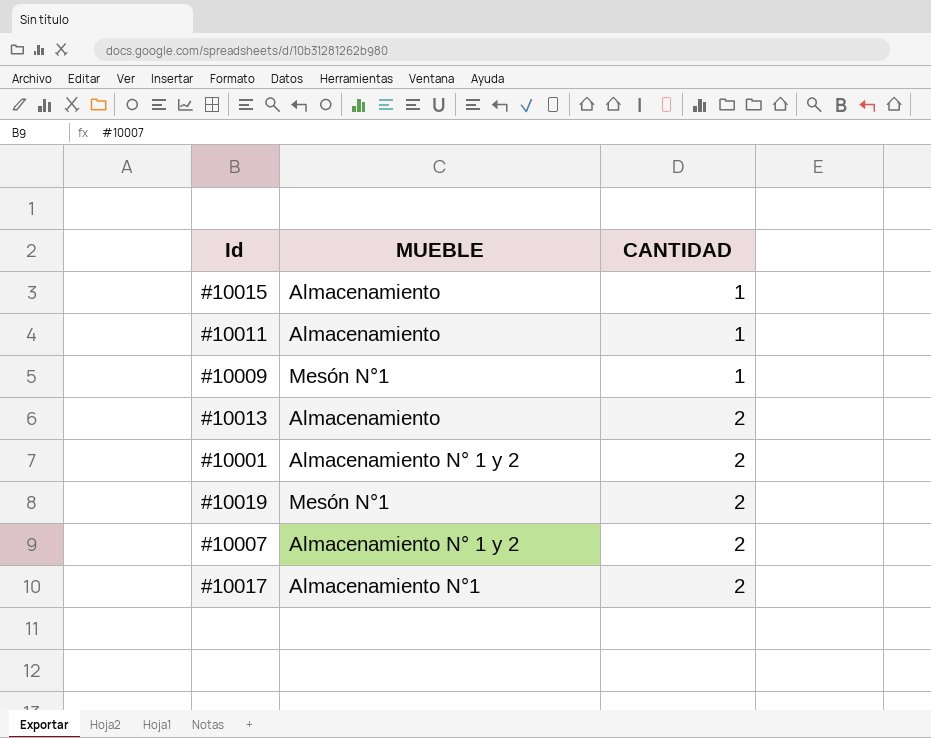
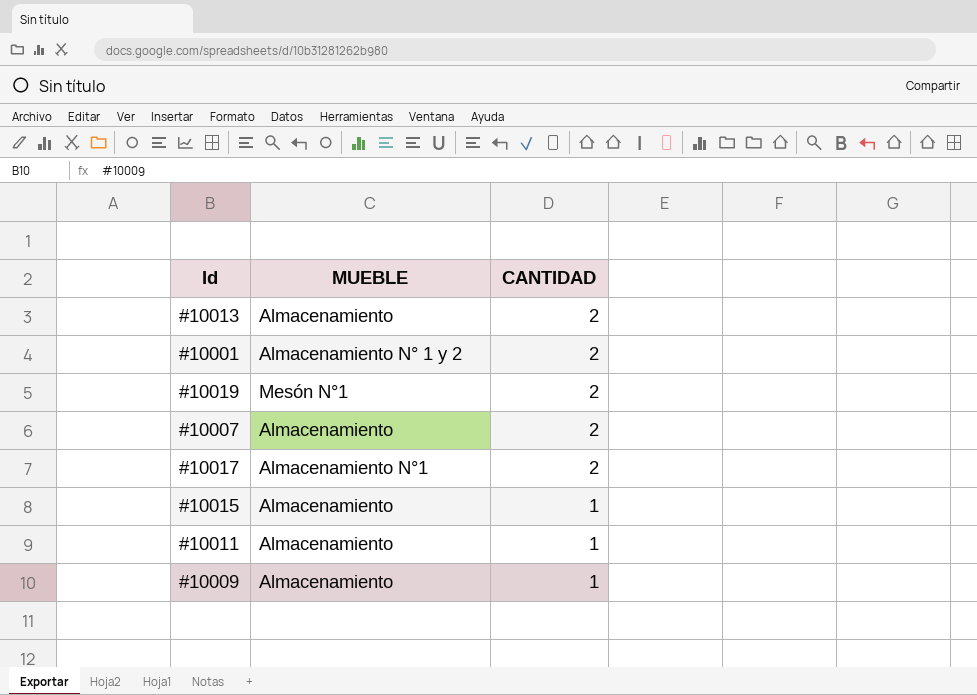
row order: CANTIDAD ascending -> CANTIDAD descending
#10007 | MUEBLE: Almacenamiento N° 1 y 2 -> Almacenamiento
#10009 | MUEBLE: Mesón N°1 -> Almacenamiento

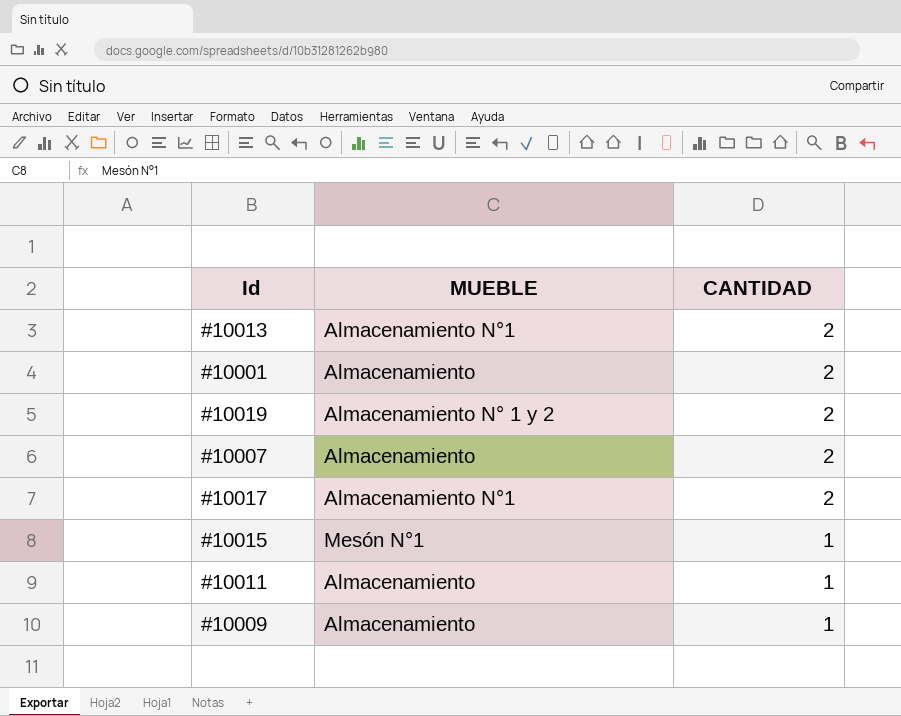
#10013 | MUEBLE: Almacenamiento -> Almacenamiento N°1
#10001 | MUEBLE: Almacenamiento N° 1 y 2 -> Almacenamiento
#10019 | MUEBLE: Mesón N°1 -> Almacenamiento N° 1 y 2
#10015 | MUEBLE: Almacenamiento -> Mesón N°1

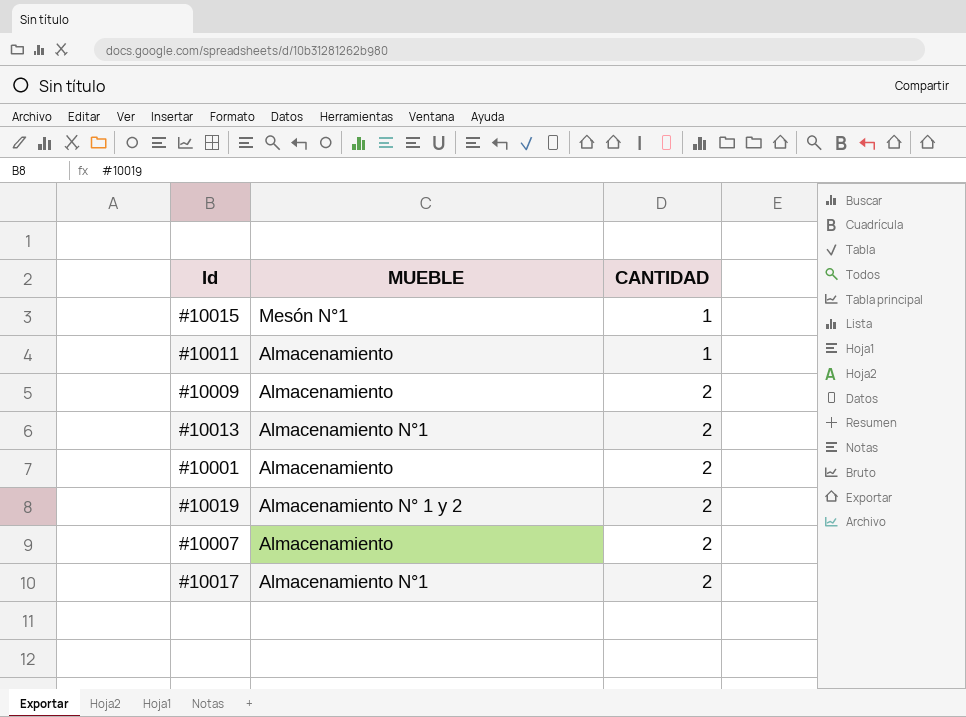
row order: CANTIDAD descending -> CANTIDAD ascending
#10009 | CANTIDAD: 1 -> 2

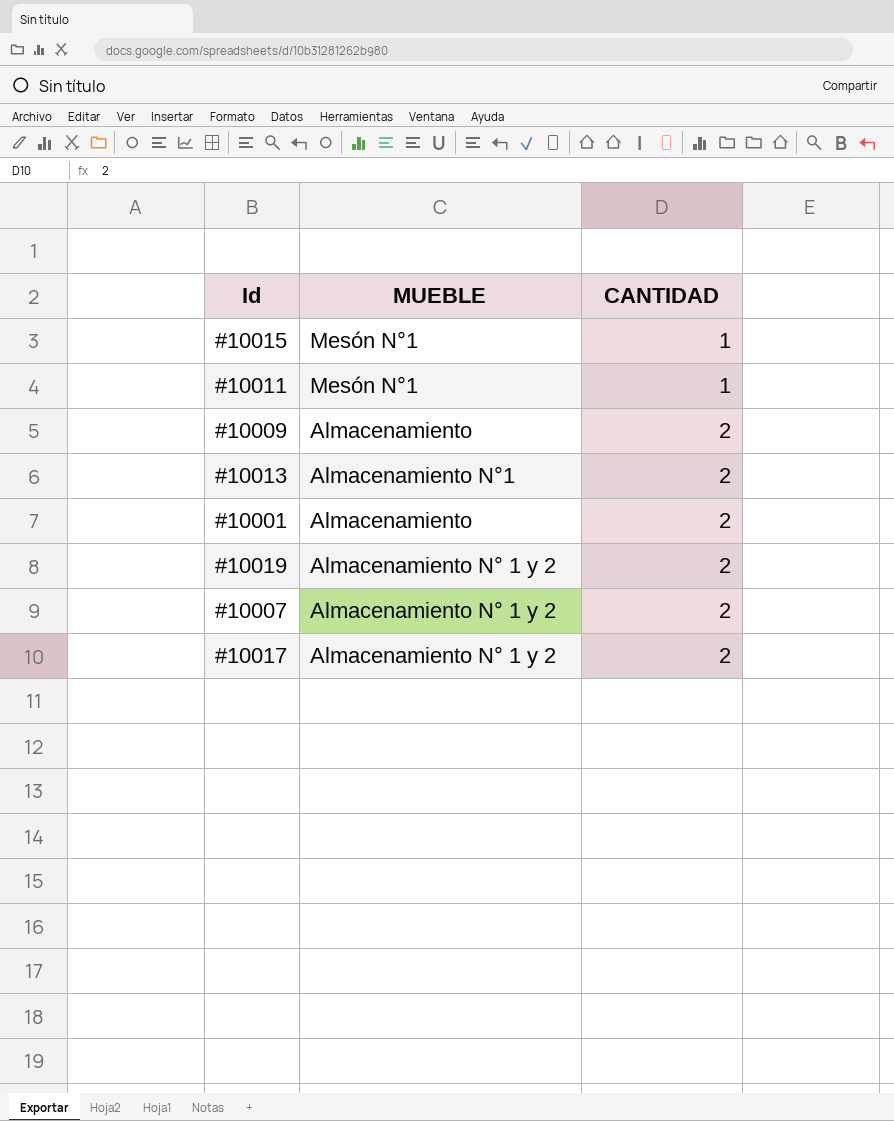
#10011 | MUEBLE: Almacenamiento -> Mesón N°1
#10007 | MUEBLE: Almacenamiento -> Almacenamiento N° 1 y 2
#10017 | MUEBLE: Almacenamiento N°1 -> Almacenamiento N° 1 y 2

